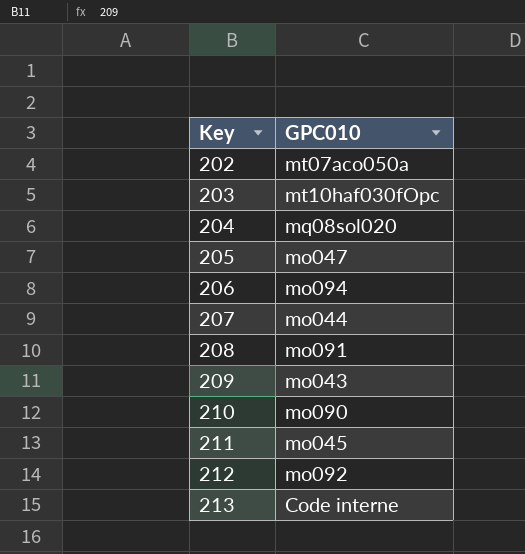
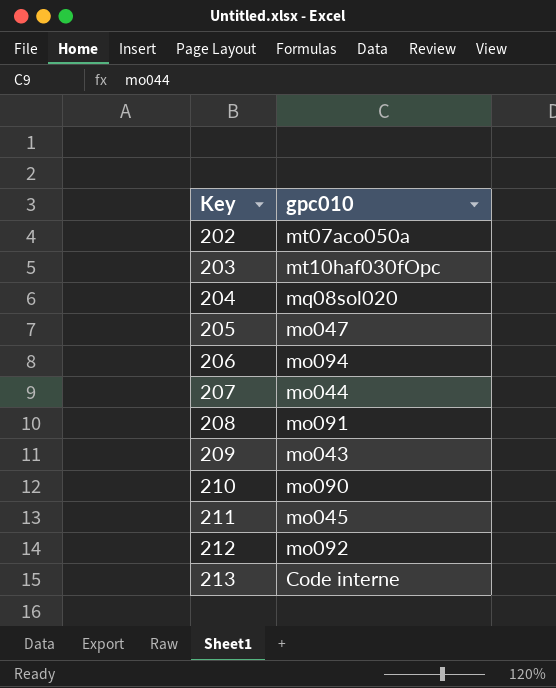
column name: GPC010 -> gpc010

